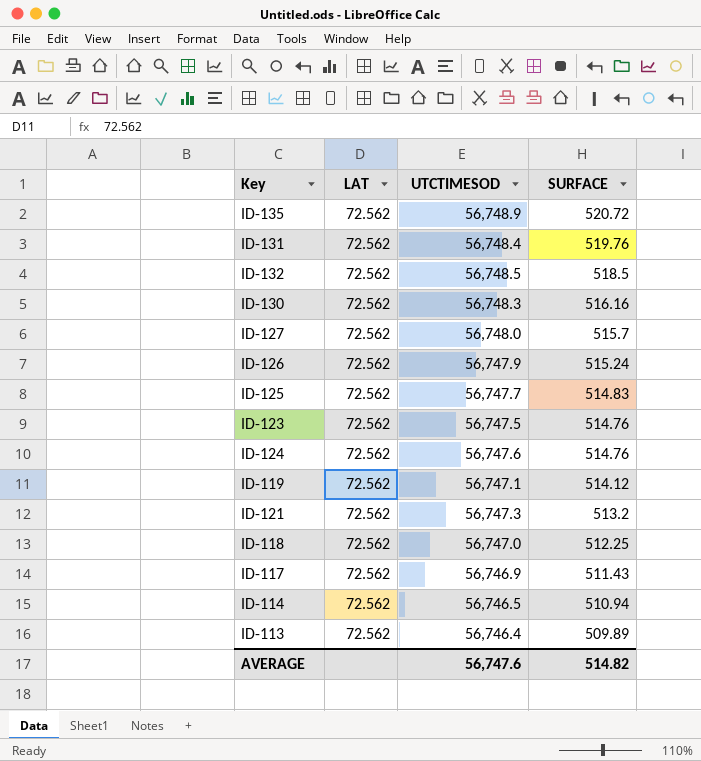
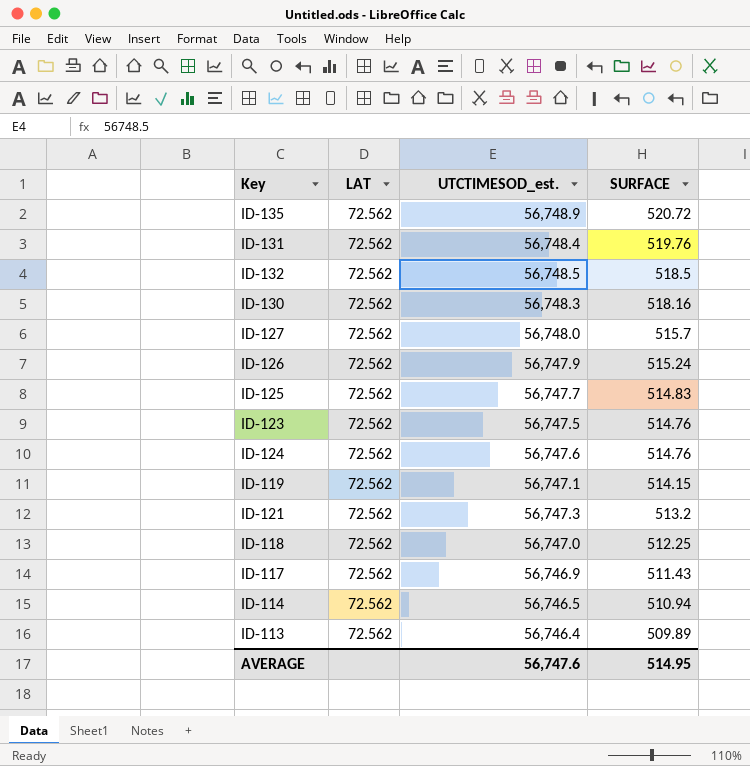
column name: UTCTIMESOD -> UTCTIMESOD_est.
ID-130 | SURFACE: 516.16 -> 518.16
ID-119 | SURFACE: 514.12 -> 514.15
AVERAGE | SURFACE: 514.82 -> 514.95

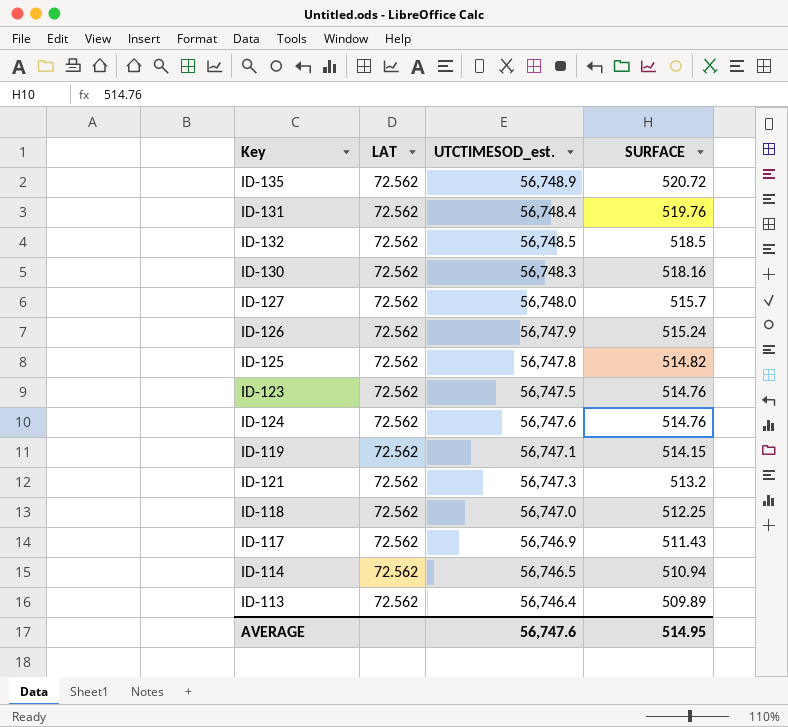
ID-125 | UTCTIMESOD_est.: 56,747.7 -> 56,747.8
ID-125 | SURFACE: 514.83 -> 514.82

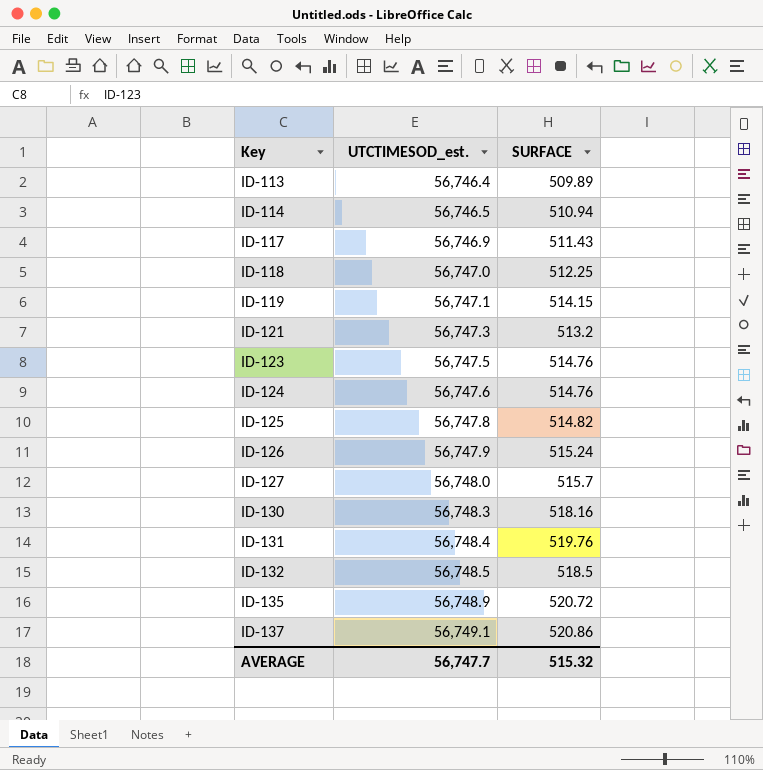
row order: SURFACE descending -> Key ascending
column LAT | position: 2 -> none
row ID-137: none -> 56,749.1 | 520.86
AVERAGE | UTCTIMESOD_est.: 56,747.6 -> 56,747.7
AVERAGE | SURFACE: 514.95 -> 515.32

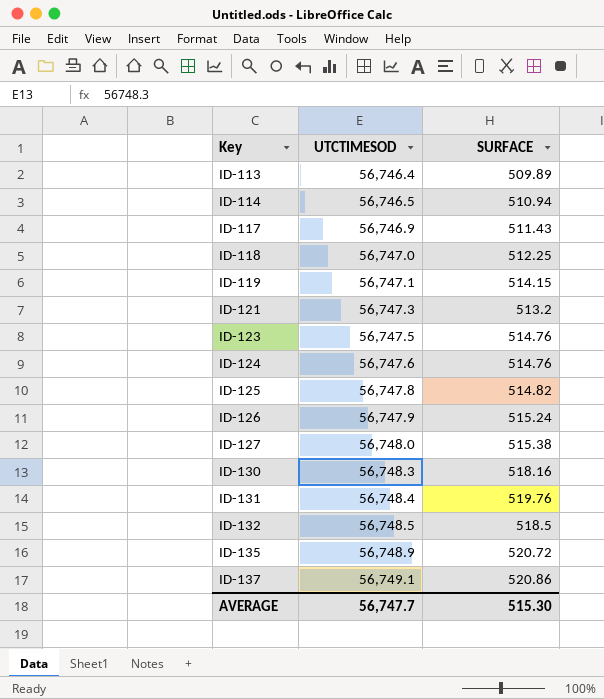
column name: UTCTIMESOD_est. -> UTCTIMESOD
ID-127 | SURFACE: 515.7 -> 515.38
AVERAGE | SURFACE: 515.32 -> 515.30

